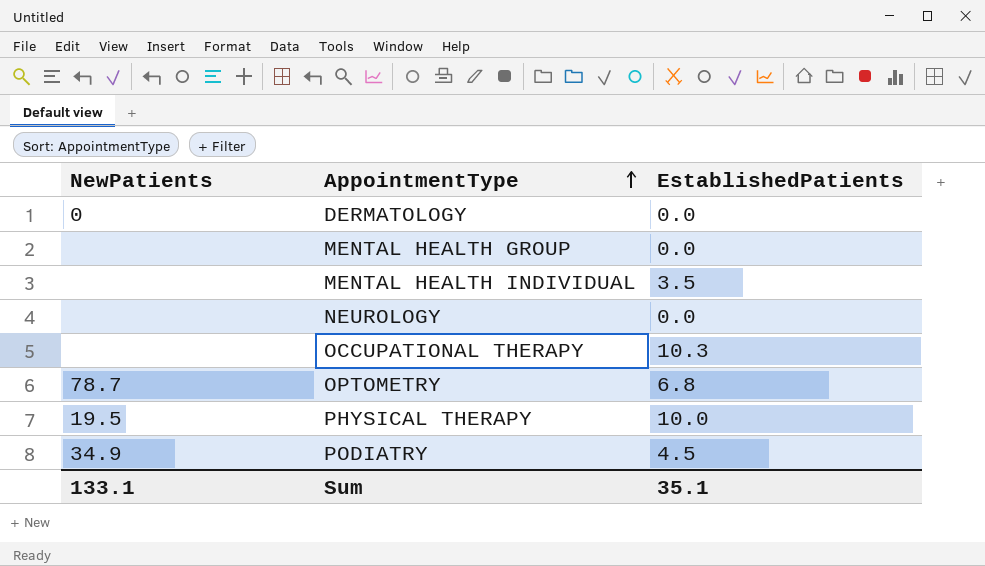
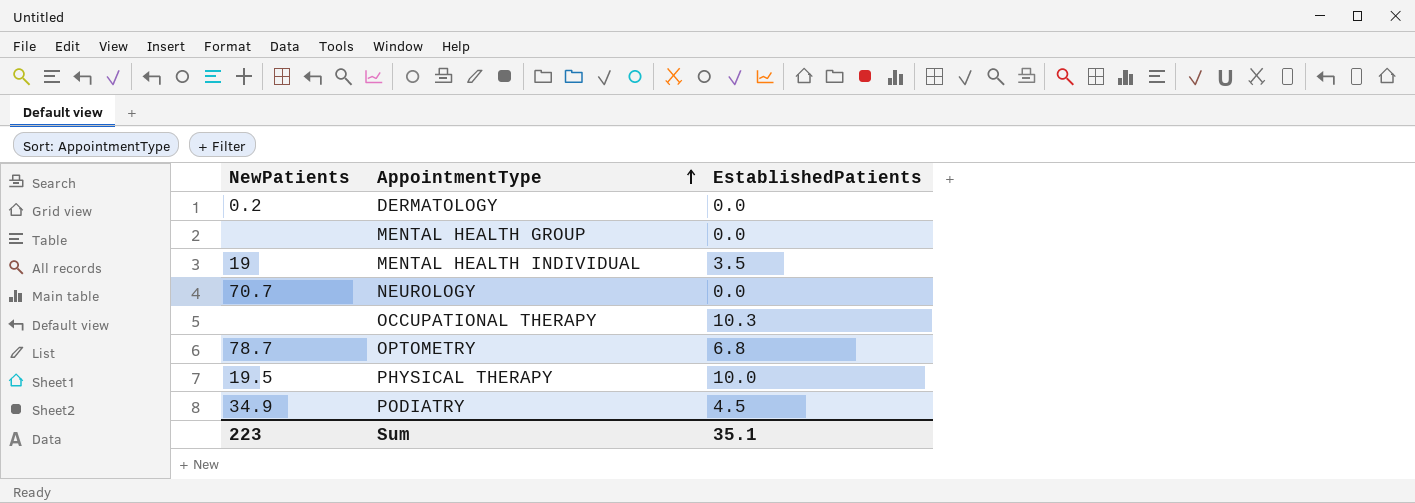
DERMATOLOGY | NewPatients: 0 -> 0.2
MENTAL HEALTH INDIVIDUAL | NewPatients: none -> 19
NEUROLOGY | NewPatients: none -> 70.7
Sum | NewPatients: 133.1 -> 223

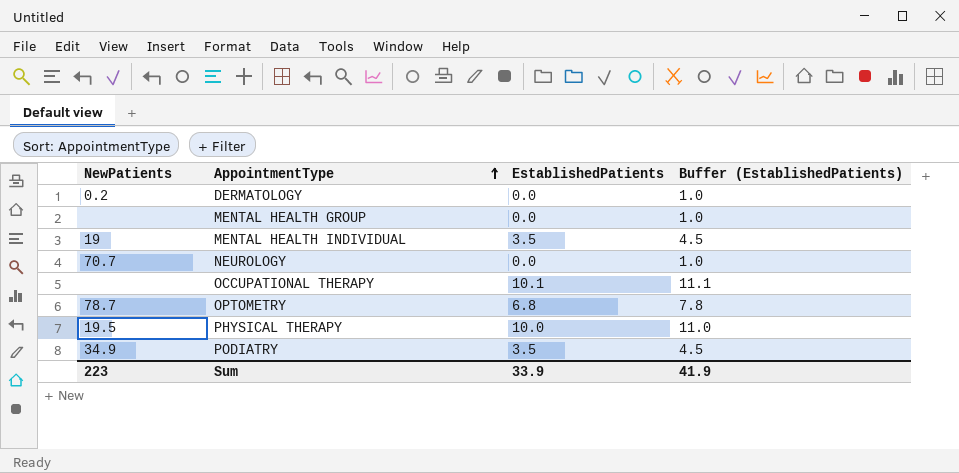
column Buffer (EstablishedPatients) | formula: none -> [EstablishedPatients] + 1
OCCUPATIONAL THERAPY | EstablishedPatients: 10.3 -> 10.1
PODIATRY | EstablishedPatients: 4.5 -> 3.5
Sum | EstablishedPatients: 35.1 -> 33.9

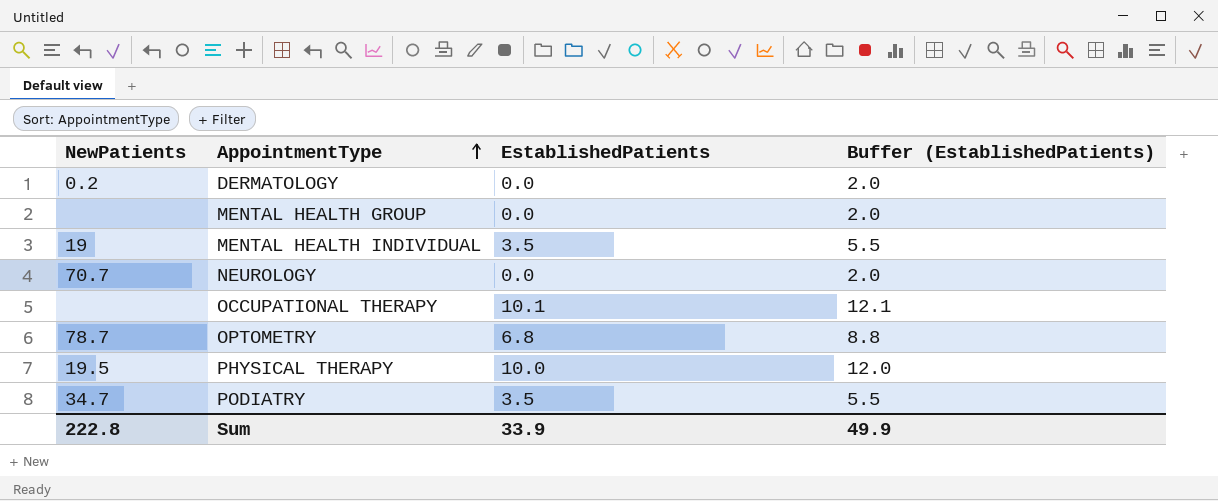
column Buffer (EstablishedPatients) | formula: [EstablishedPatients] + 1 -> [EstablishedPatients] + 2
PODIATRY | NewPatients: 34.9 -> 34.7
Sum | NewPatients: 223 -> 222.8
Sum | Buffer (EstablishedPatients): 41.9 -> 49.9

